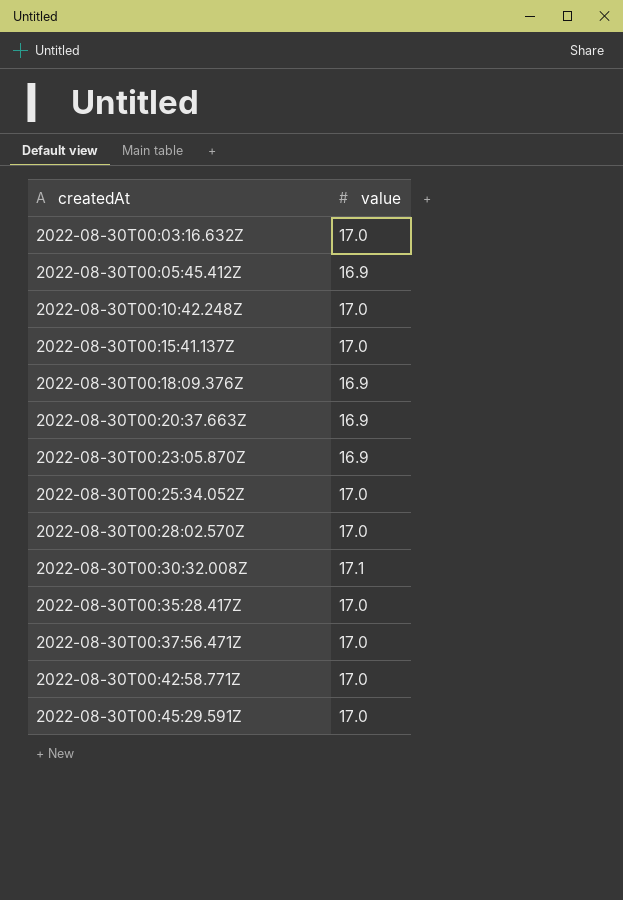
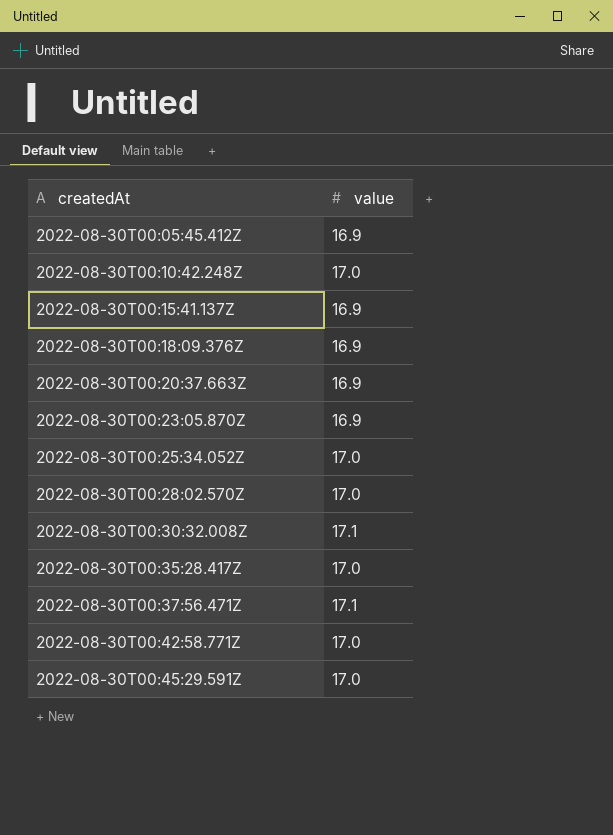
row 2022-08-30T00:03:16.632Z: 17.0 -> none
2022-08-30T00:15:41.137Z | value: 17.0 -> 16.9
2022-08-30T00:37:56.471Z | value: 17.0 -> 17.1

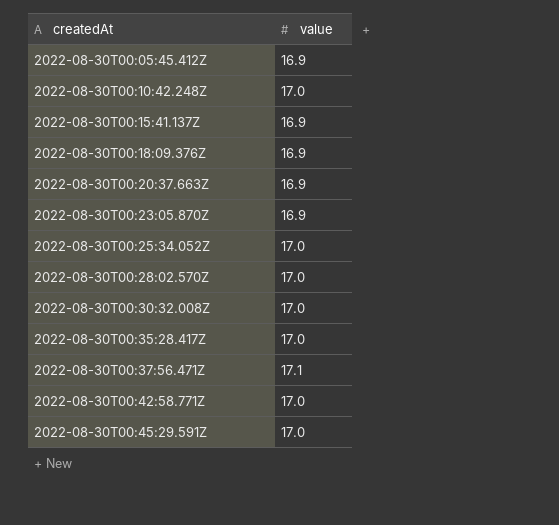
2022-08-30T00:30:32.008Z | value: 17.1 -> 17.0

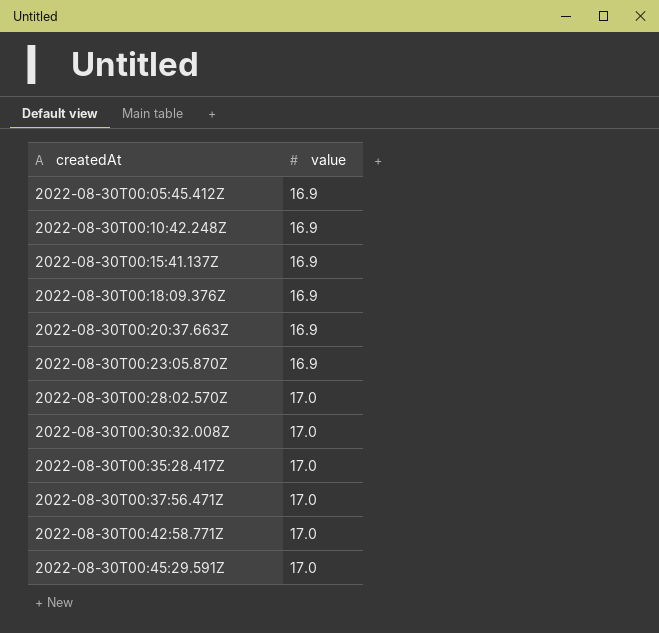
row 2022-08-30T00:25:34.052Z: 17.0 -> none
2022-08-30T00:10:42.248Z | value: 17.0 -> 16.9
2022-08-30T00:37:56.471Z | value: 17.1 -> 17.0

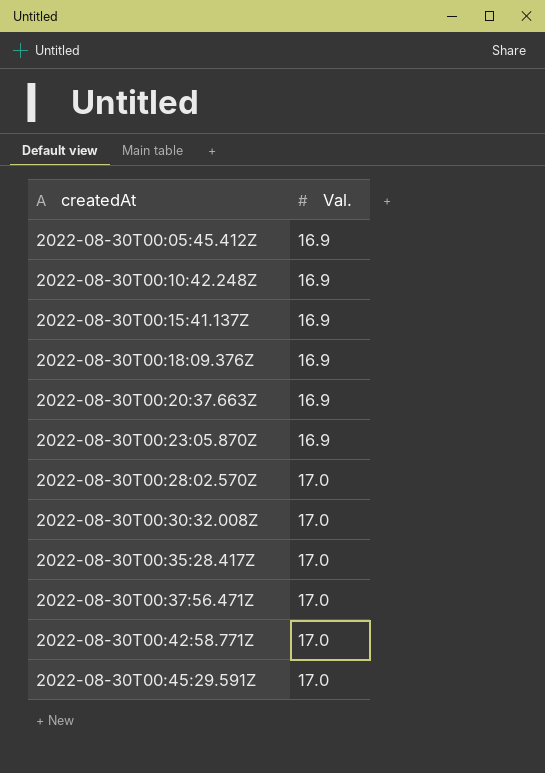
column name: value -> Val.

